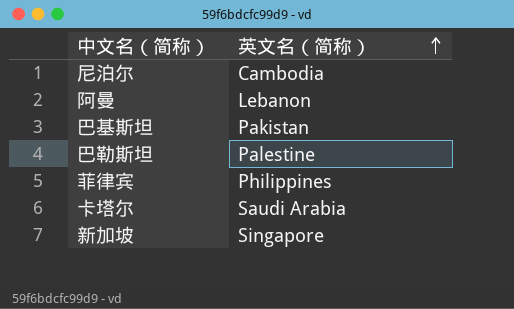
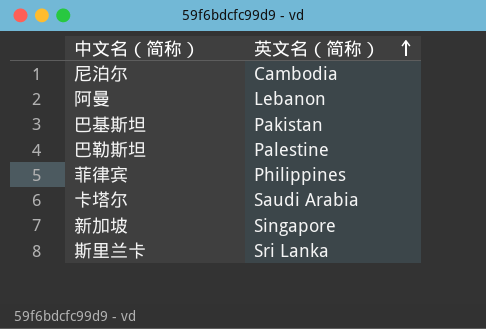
row 斯里兰卡: none -> Sri Lanka

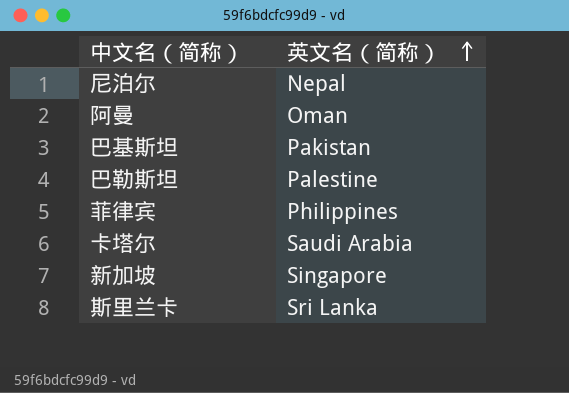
尼泊尔 | 英文名（简称）: Cambodia -> Nepal
阿曼 | 英文名（简称）: Lebanon -> Oman

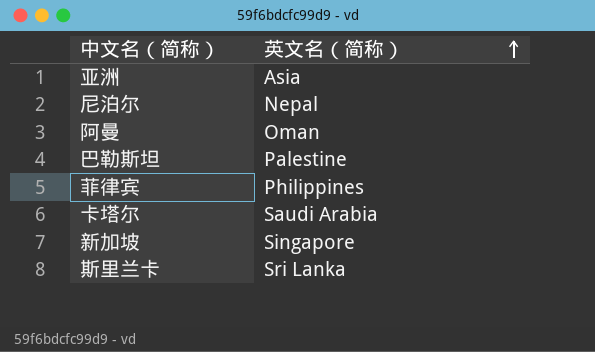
row 巴基斯坦: Pakistan -> none
row 亚洲: none -> Asia

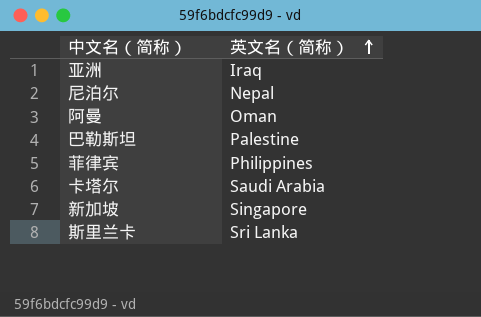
亚洲 | 英文名（简称）: Asia -> Iraq

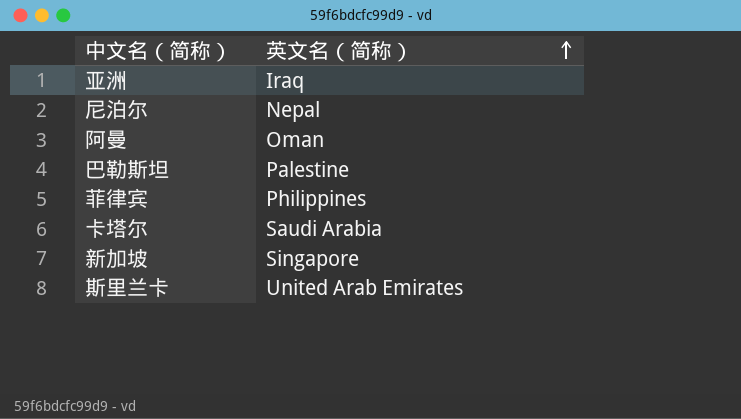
斯里兰卡 | 英文名（简称）: Sri Lanka -> United Arab Emirates

